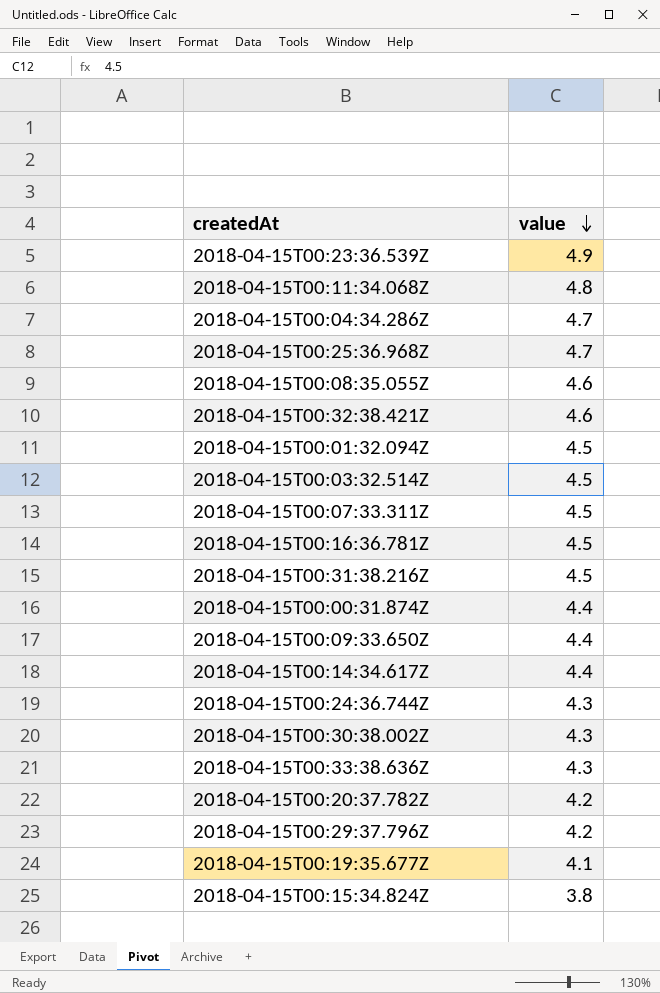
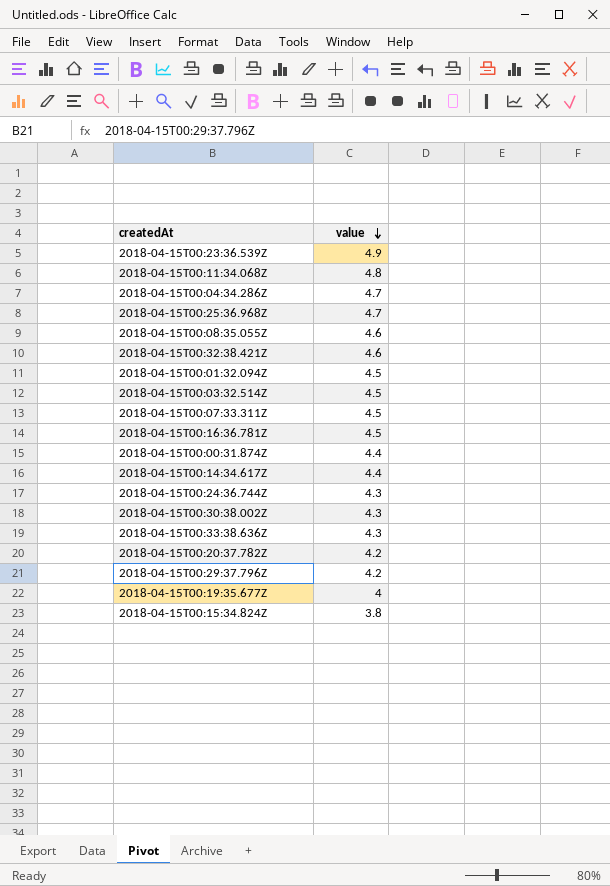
row 2018-04-15T00:31:38.216Z: 4.5 -> none
row 2018-04-15T00:09:33.650Z: 4.4 -> none
2018-04-15T00:19:35.677Z | value: 4.1 -> 4

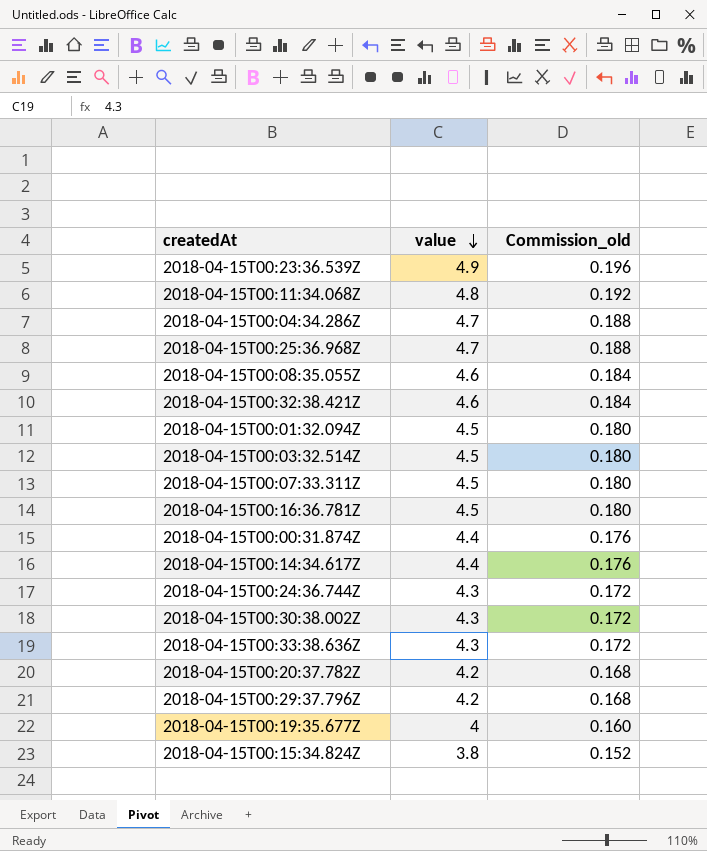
column Commission_old | formula: none -> [value] * 0.04

